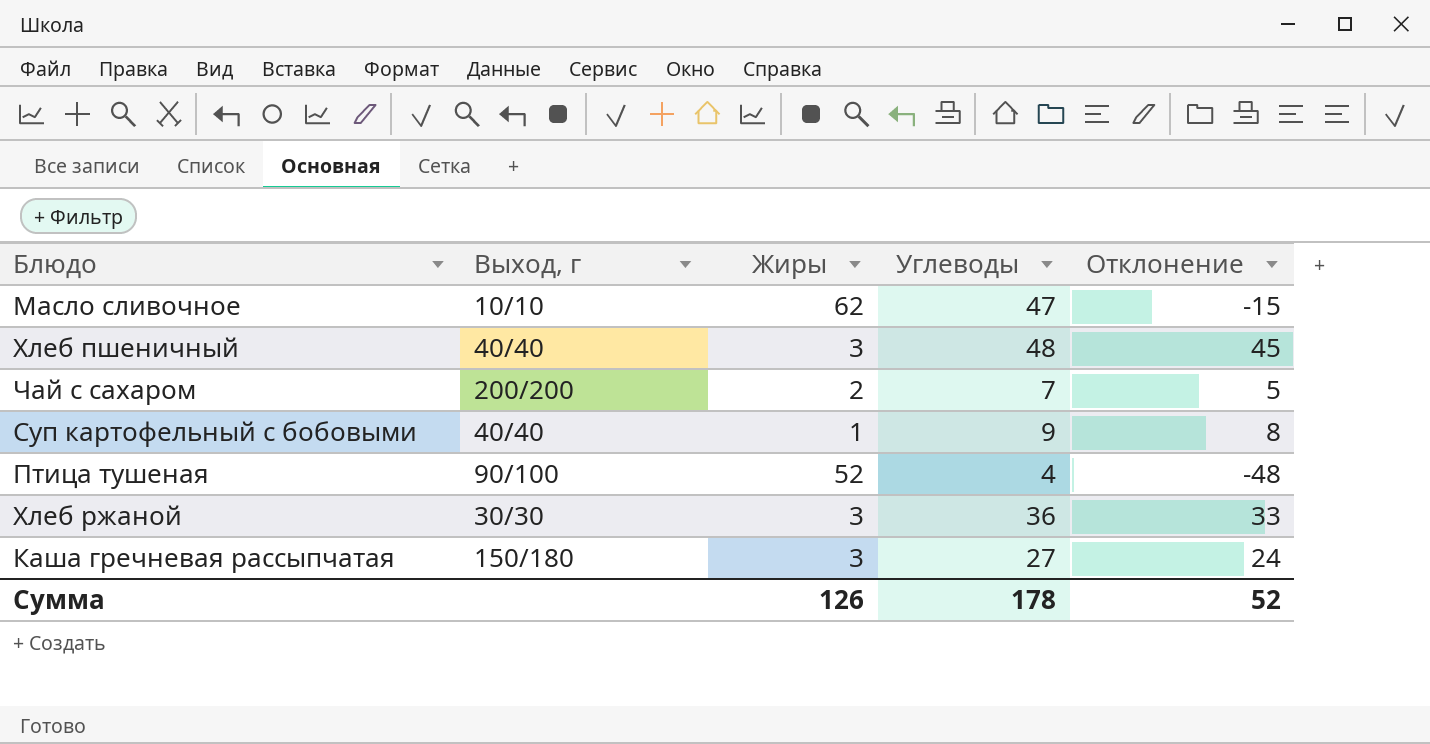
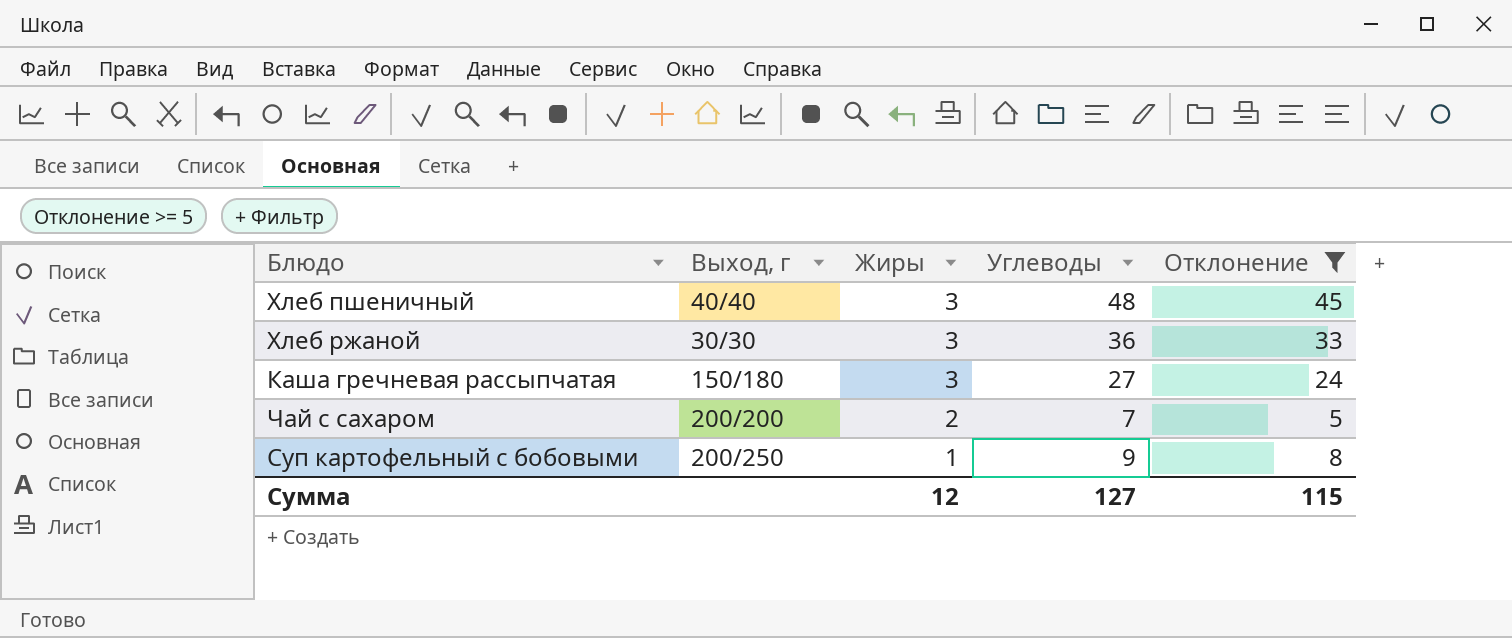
filter: none -> Отклонение >= 5
row order: none -> Жиры descending
Суп картофельный с бобовыми | Выход, г: 40/40 -> 200/250
Сумма | Жиры: 126 -> 12
Сумма | Углеводы: 178 -> 127
Сумма | Отклонение: 52 -> 115

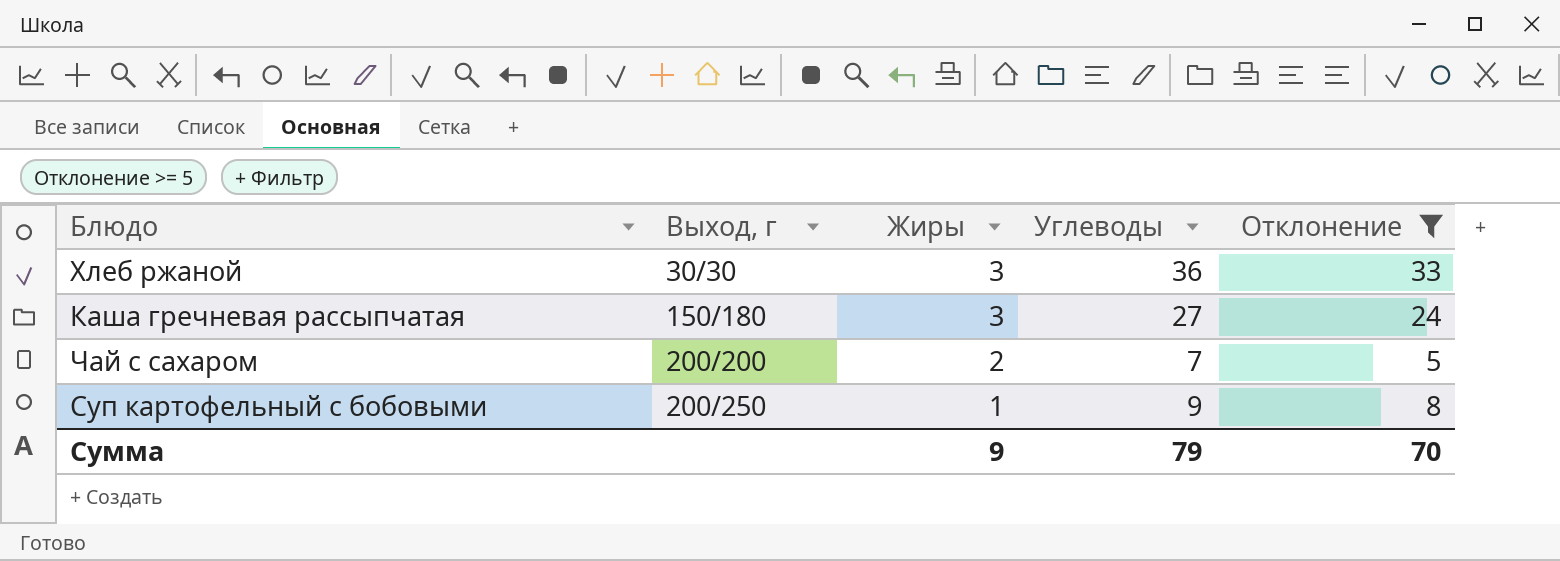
row Хлеб пшеничный: 40/40 | 3 | 48 | 45 -> none
Сумма | Жиры: 12 -> 9
Сумма | Углеводы: 127 -> 79
Сумма | Отклонение: 115 -> 70

